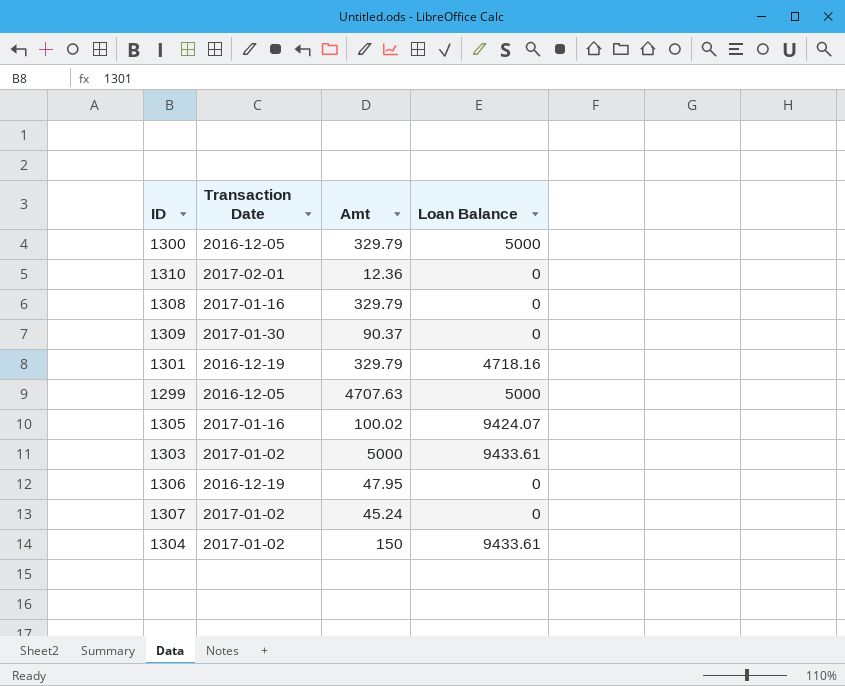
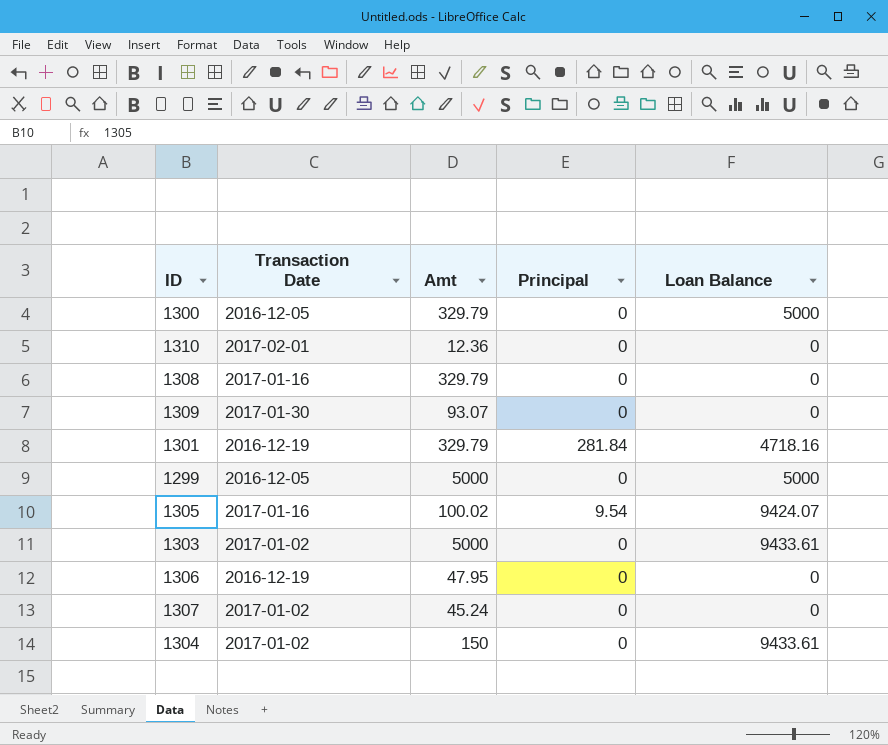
column Principal | position: none -> 4
1309 | Amt: 90.37 -> 93.07
1299 | Amt: 4707.63 -> 5000

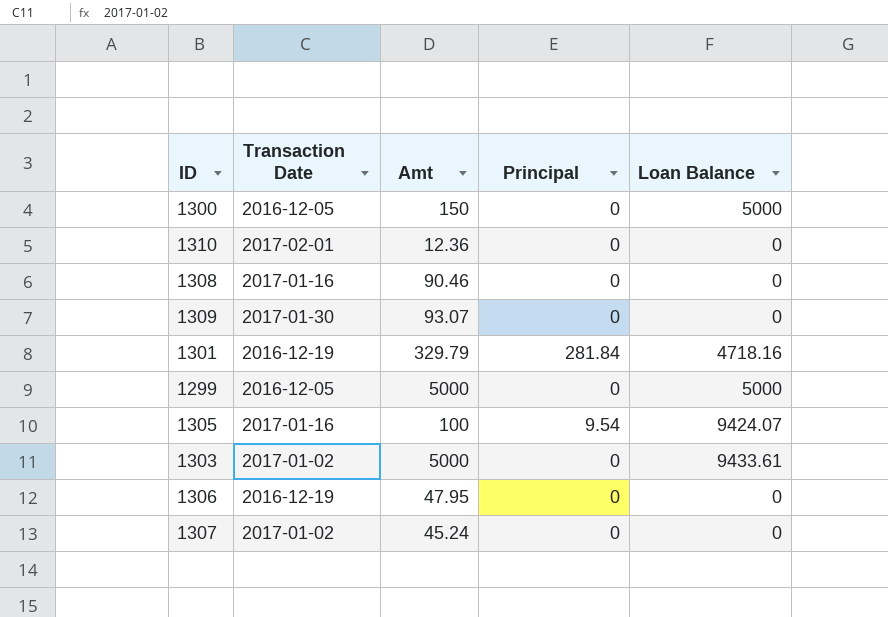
row 1304: 2017-01-02 | 150 | 0 | 9433.61 -> none
1300 | Amt: 329.79 -> 150
1308 | Amt: 329.79 -> 90.46
1305 | Amt: 100.02 -> 100

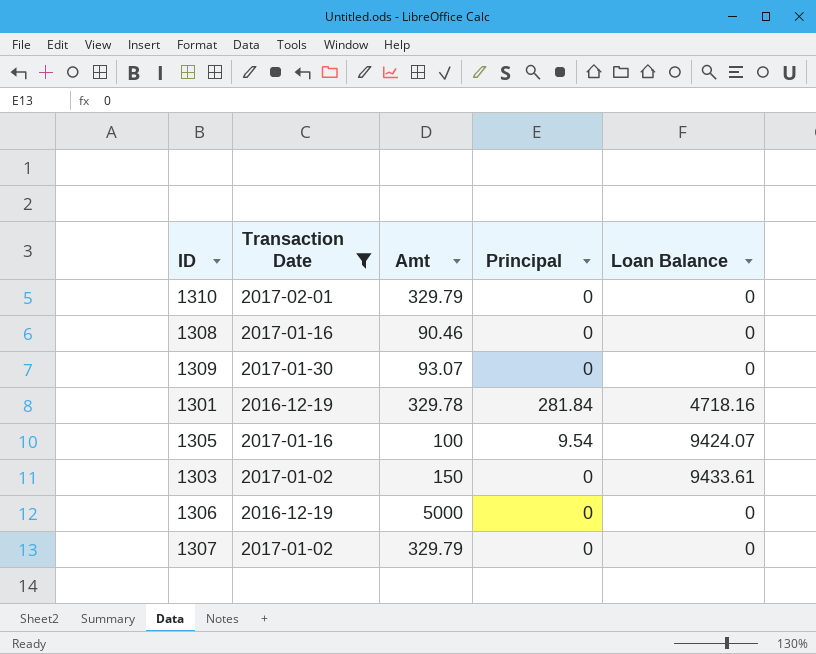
filter: none -> Transaction Date != 2016-12-05
1310 | Amt: 12.36 -> 329.79
1301 | Amt: 329.79 -> 329.78
1303 | Amt: 5000 -> 150
1306 | Amt: 47.95 -> 5000
1307 | Amt: 45.24 -> 329.79

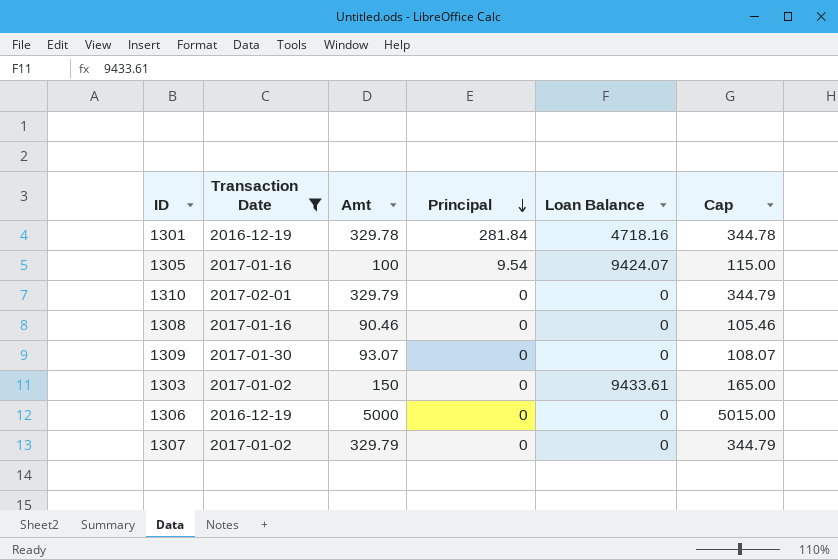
row order: none -> Principal descending
column Cap | formula: none -> [Amt] + 15

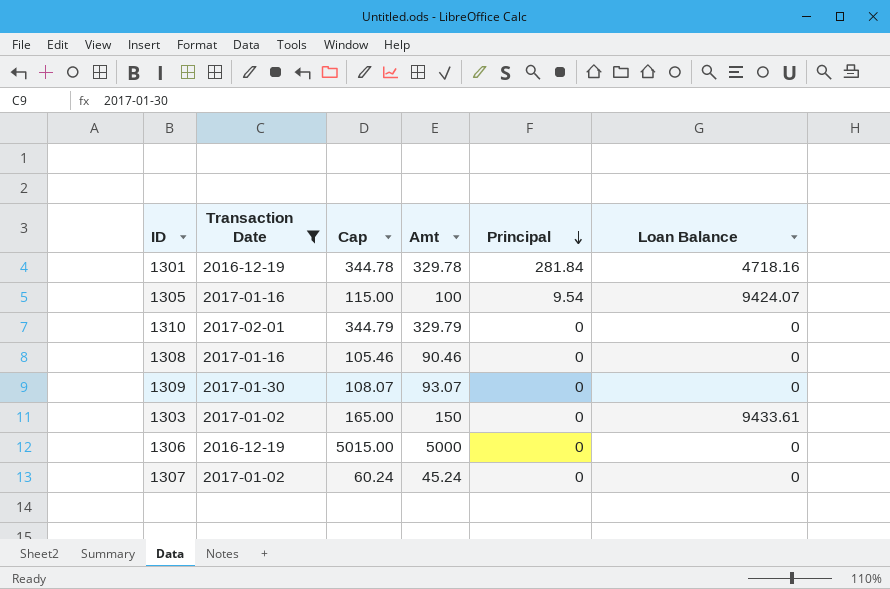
column Cap | position: 6 -> 3
1307 | Cap: 344.79 -> 60.24
1307 | Amt: 329.79 -> 45.24

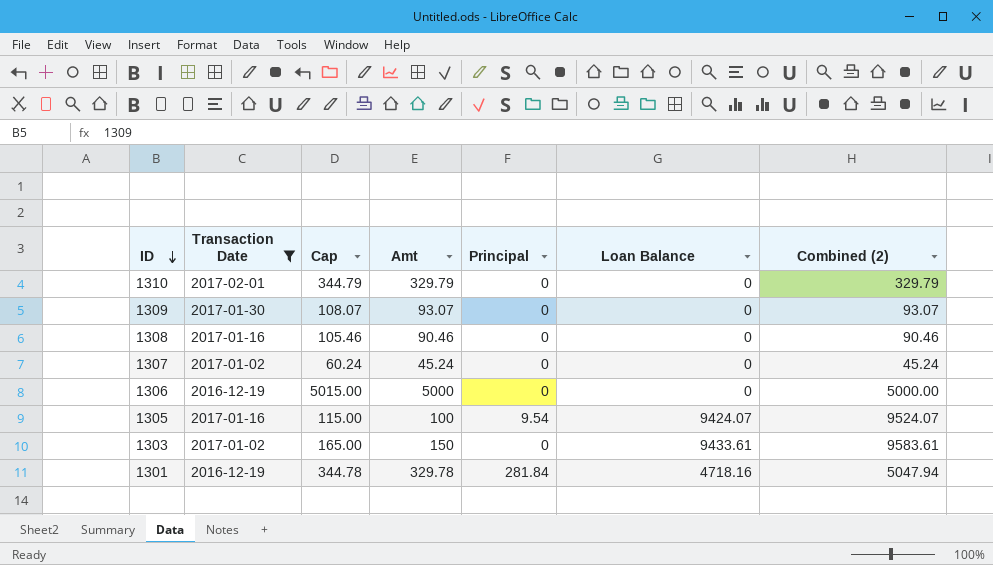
row order: Principal descending -> ID descending
column Combined (2) | formula: none -> [Amt] + [Loan Balance]

